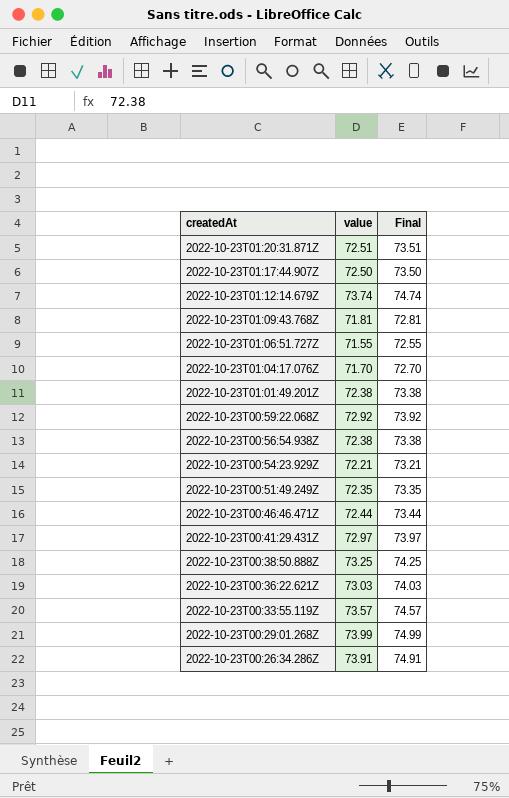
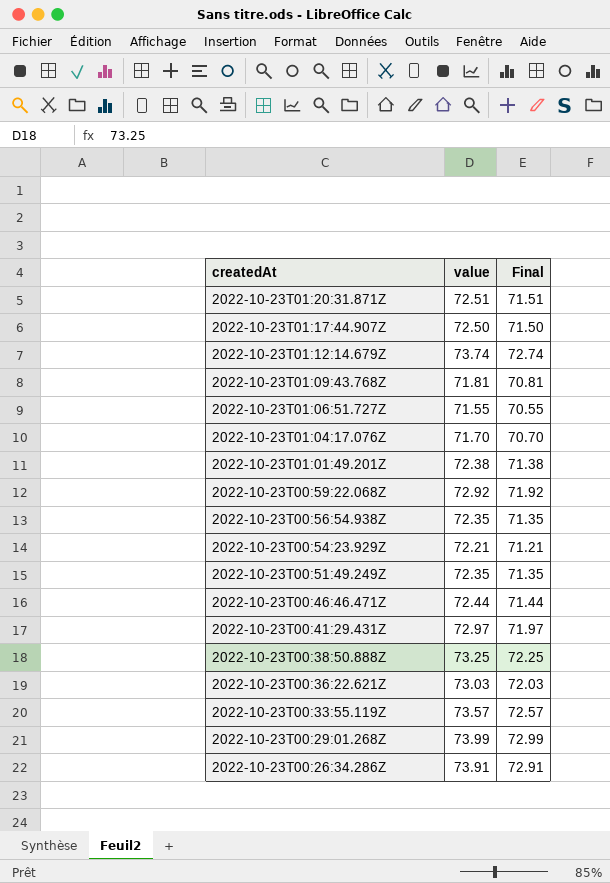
column Final | formula: [value] + 1 -> [value] - 1
2022-10-23T00:56:54.938Z | value: 72.38 -> 72.35

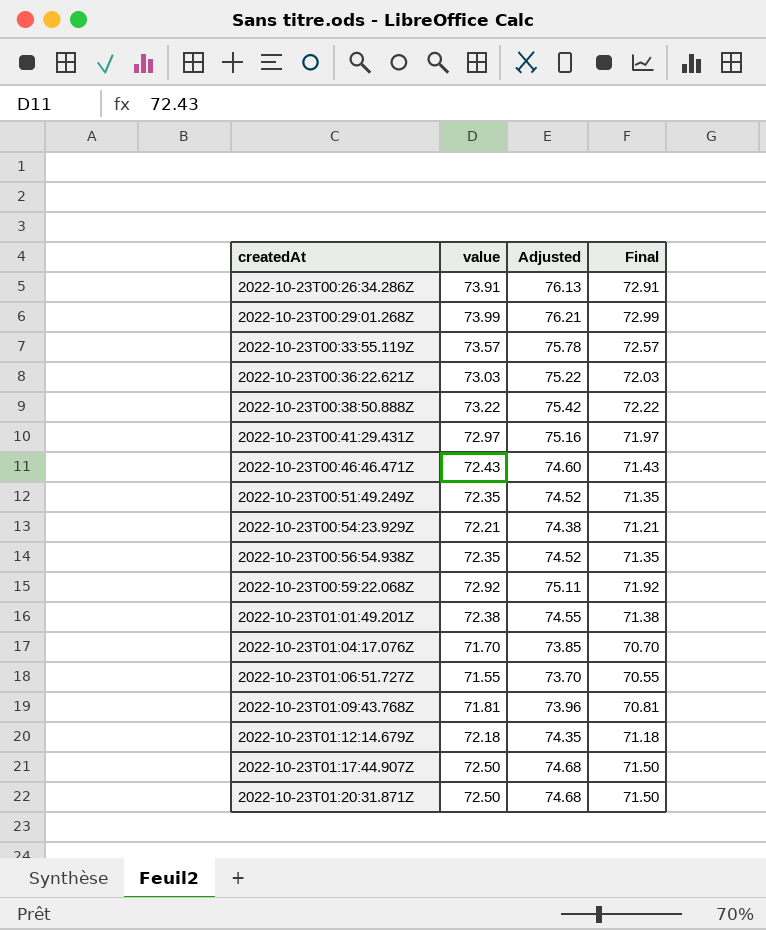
row order: createdAt descending -> createdAt ascending
column Adjusted | formula: none -> [value] * 1.03
2022-10-23T00:38:50.888Z | value: 73.25 -> 73.22
2022-10-23T00:38:50.888Z | Final: 72.25 -> 72.22
2022-10-23T00:46:46.471Z | value: 72.44 -> 72.43
2022-10-23T00:46:46.471Z | Final: 71.44 -> 71.43
2022-10-23T01:12:14.679Z | value: 73.74 -> 72.18
2022-10-23T01:12:14.679Z | Final: 72.74 -> 71.18
2022-10-23T01:20:31.871Z | value: 72.51 -> 72.50
2022-10-23T01:20:31.871Z | Final: 71.51 -> 71.50

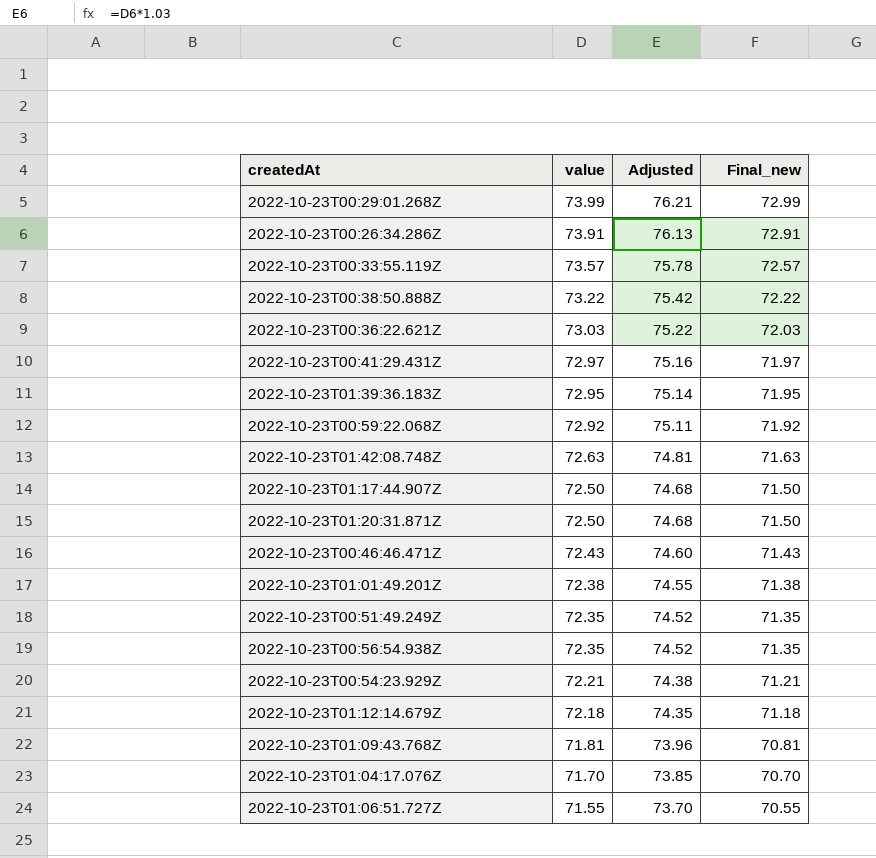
row order: createdAt ascending -> value descending
column name: Final -> Final_new
row 2022-10-23T01:39:36.183Z: none -> 72.95 | 75.14 | 71.95
row 2022-10-23T01:42:08.748Z: none -> 72.63 | 74.81 | 71.63

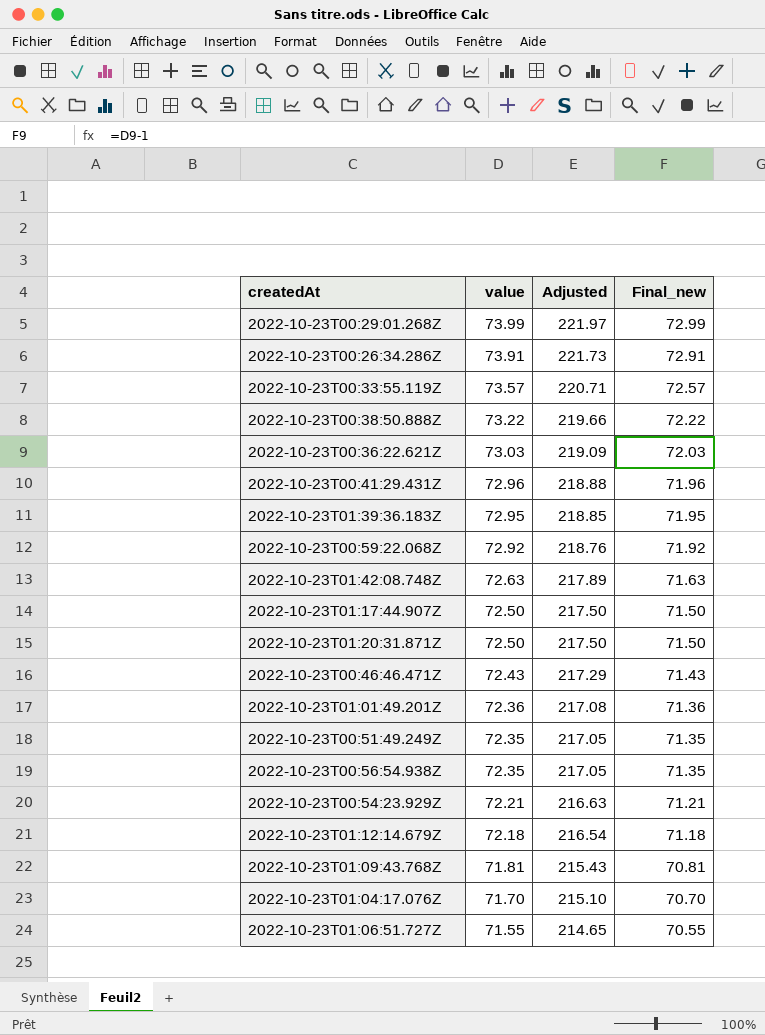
column Adjusted | formula: [value] * 1.03 -> [value] * 3
2022-10-23T00:41:29.431Z | value: 72.97 -> 72.96
2022-10-23T00:41:29.431Z | Final_new: 71.97 -> 71.96
2022-10-23T01:01:49.201Z | value: 72.38 -> 72.36
2022-10-23T01:01:49.201Z | Final_new: 71.38 -> 71.36

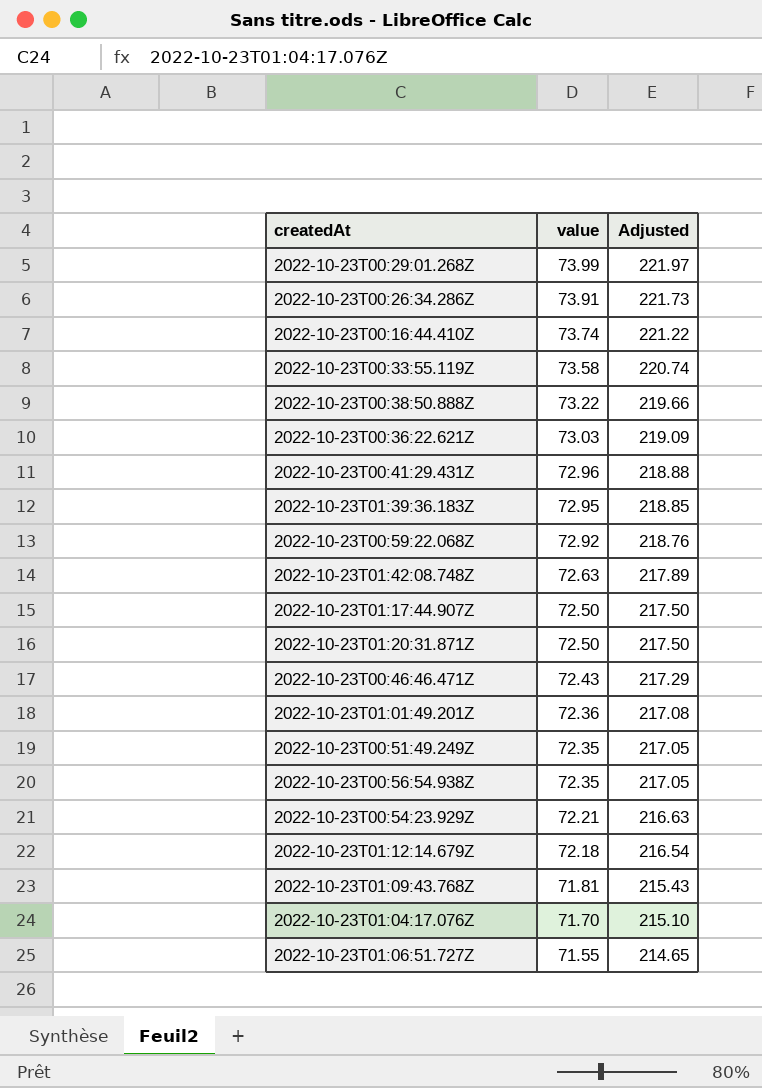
column Final_new | formula: [value] - 1 -> none
row 2022-10-23T00:16:44.410Z: none -> 73.74 | 221.22
2022-10-23T00:33:55.119Z | value: 73.57 -> 73.58
2022-10-23T00:33:55.119Z | Adjusted: 220.71 -> 220.74

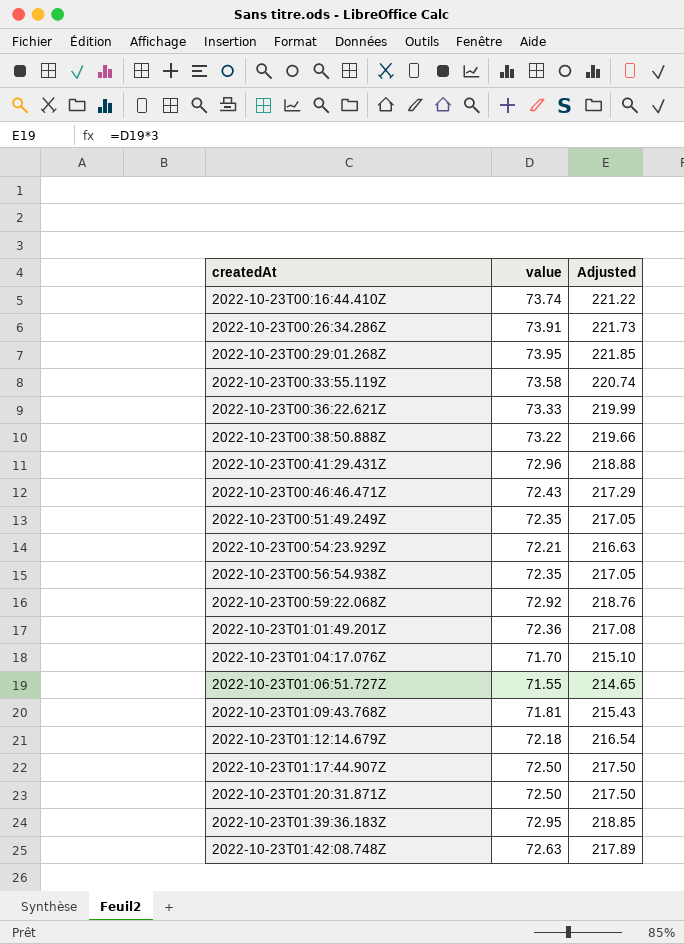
row order: value descending -> createdAt ascending
2022-10-23T00:29:01.268Z | value: 73.99 -> 73.95
2022-10-23T00:29:01.268Z | Adjusted: 221.97 -> 221.85
2022-10-23T00:36:22.621Z | value: 73.03 -> 73.33
2022-10-23T00:36:22.621Z | Adjusted: 219.09 -> 219.99

